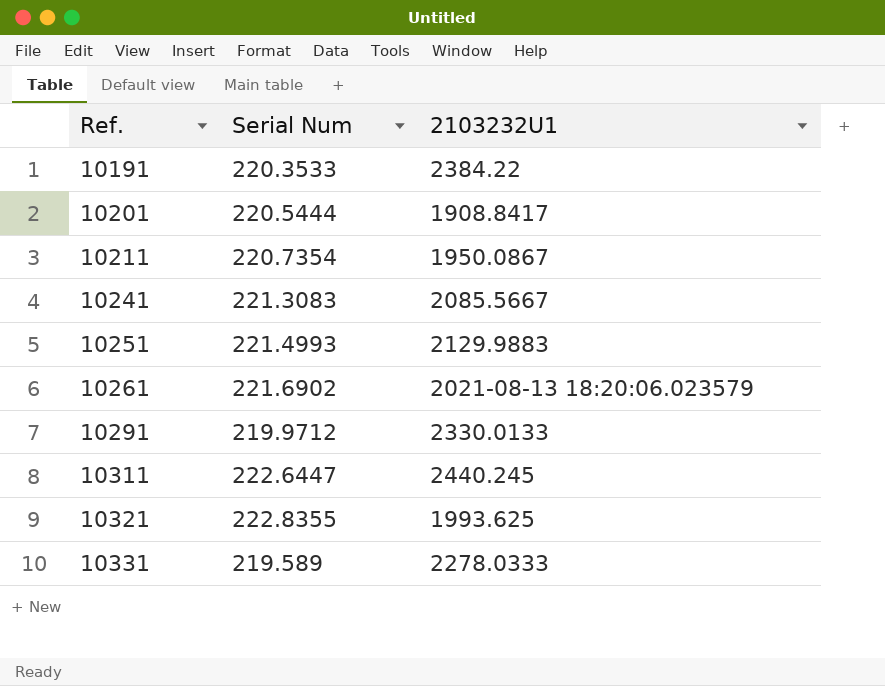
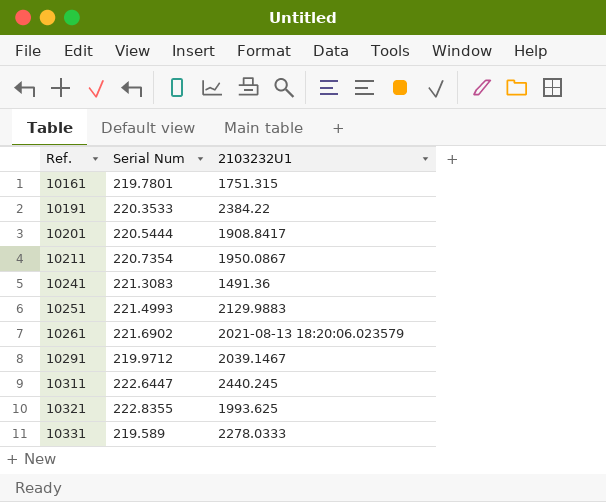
row 10161: none -> 219.7801 | 1751.315
10241 | 2103232U1: 2085.5667 -> 1491.36
10291 | 2103232U1: 2330.0133 -> 2039.1467

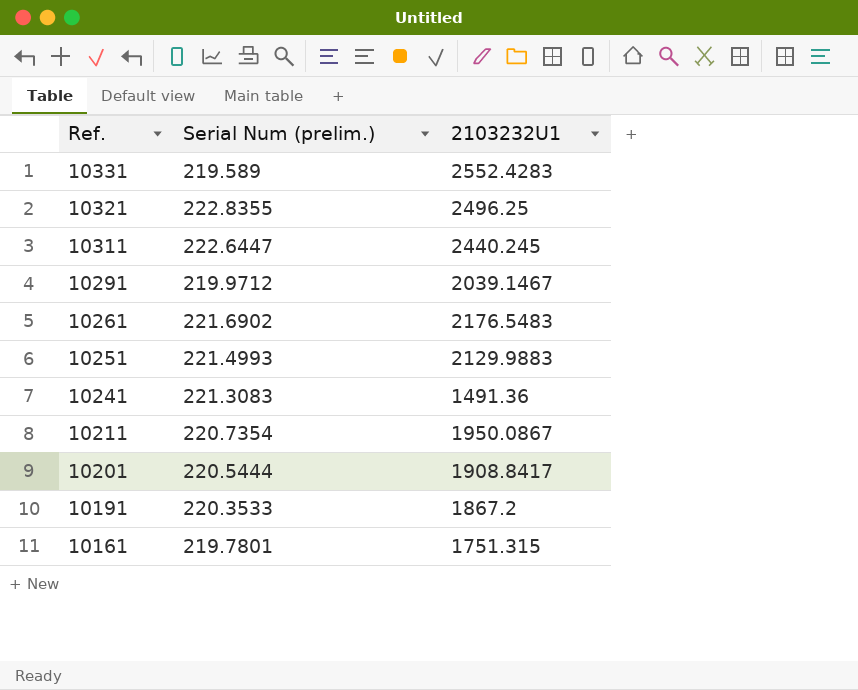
row order: Ref. ascending -> Ref. descending
column name: Serial Num -> Serial Num (prelim.)
10331 | 2103232U1: 2278.0333 -> 2552.4283
10321 | 2103232U1: 1993.625 -> 2496.25
10261 | 2103232U1: 2021-08-13 18:20:06.023579 -> 2176.5483
10191 | 2103232U1: 2384.22 -> 1867.2

